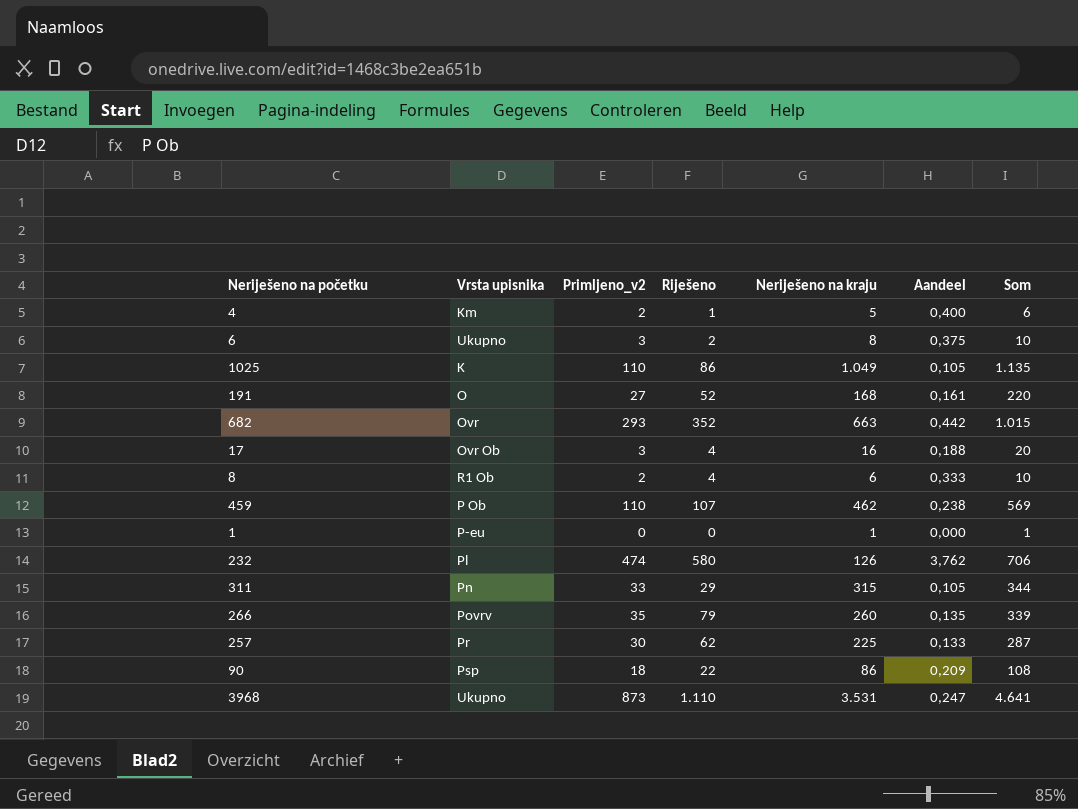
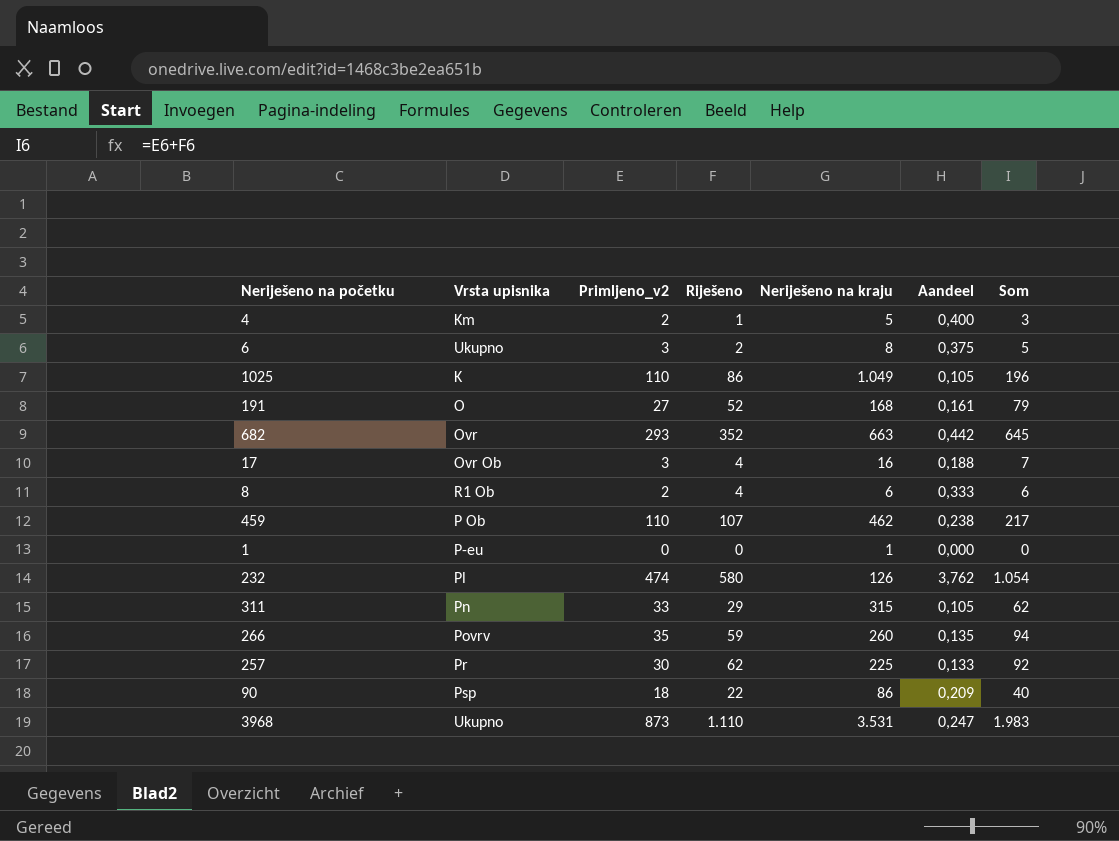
column Som | formula: [Riješeno] + [Neriješeno na kraju] -> [Primljeno_v2] + [Riješeno]
266 | Riješeno: 79 -> 59

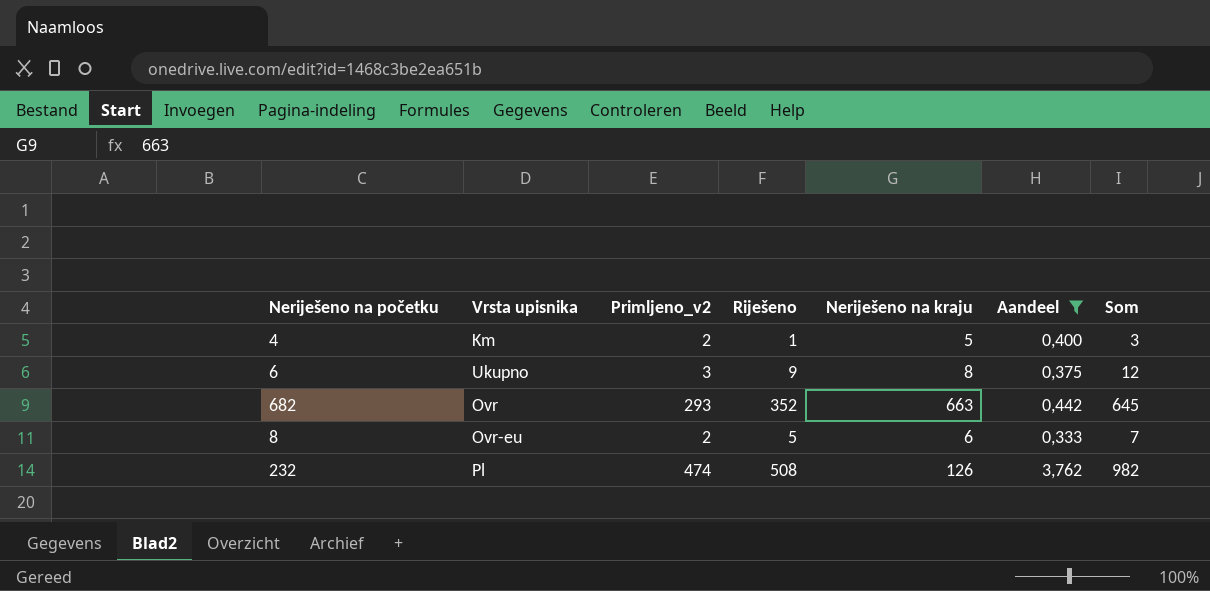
filter: none -> Aandeel >= 0,333
6 | Riješeno: 2 -> 9
6 | Som: 5 -> 12
8 | Vrsta upisnika: R1 Ob -> Ovr-eu
8 | Riješeno: 4 -> 5
8 | Som: 6 -> 7
232 | Riješeno: 580 -> 508
232 | Som: 1.054 -> 982

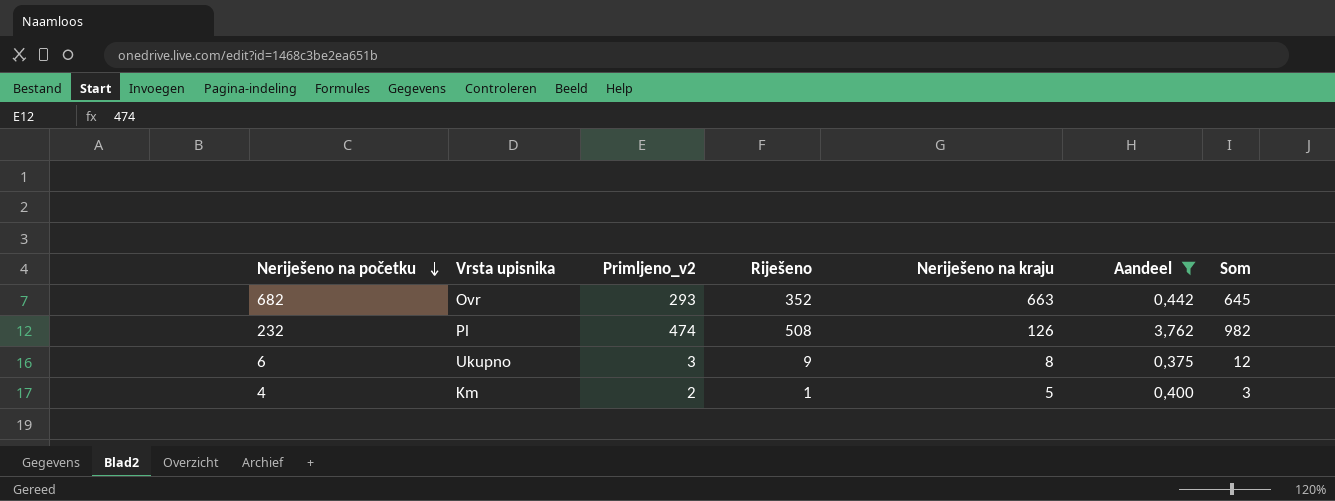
row order: none -> Neriješeno na početku descending
row 8: Ovr-eu | 2 | 5 | 6 | 0,333 | 7 -> none

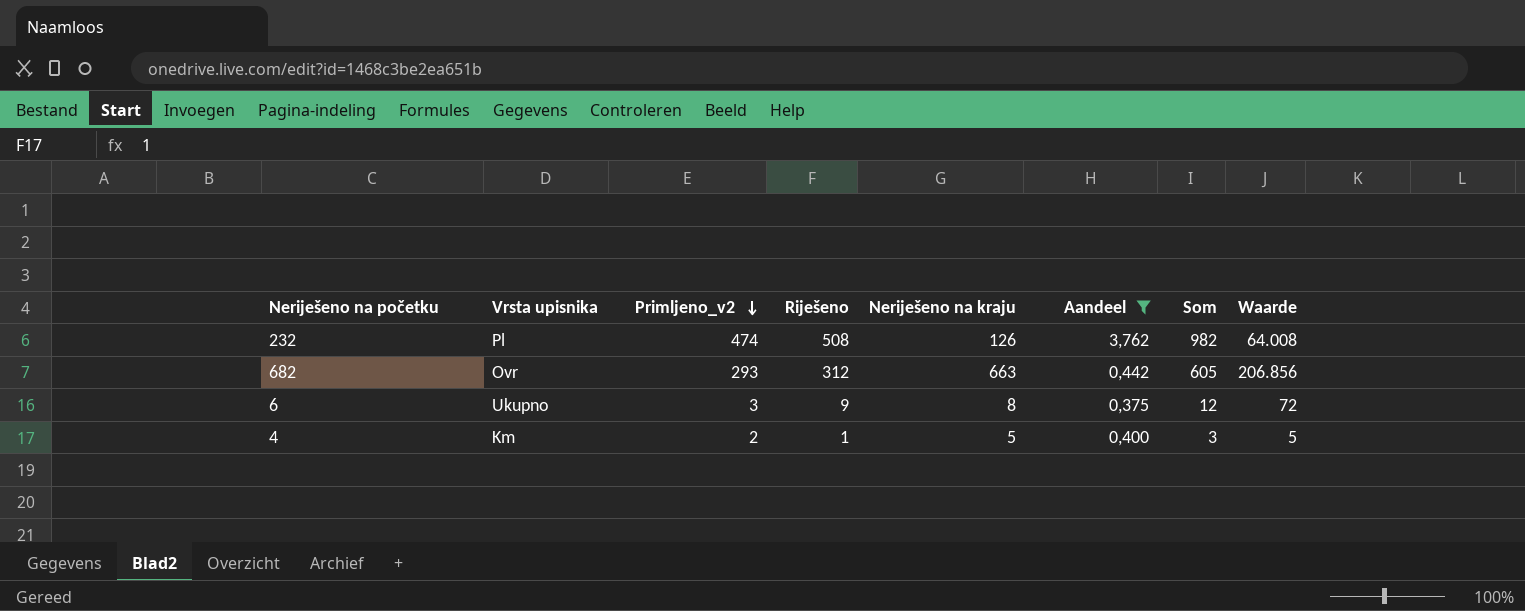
row order: Neriješeno na početku descending -> Primljeno_v2 descending
column Waarde | formula: none -> [Riješeno] * [Neriješeno na kraju]
682 | Riješeno: 352 -> 312
682 | Som: 645 -> 605

